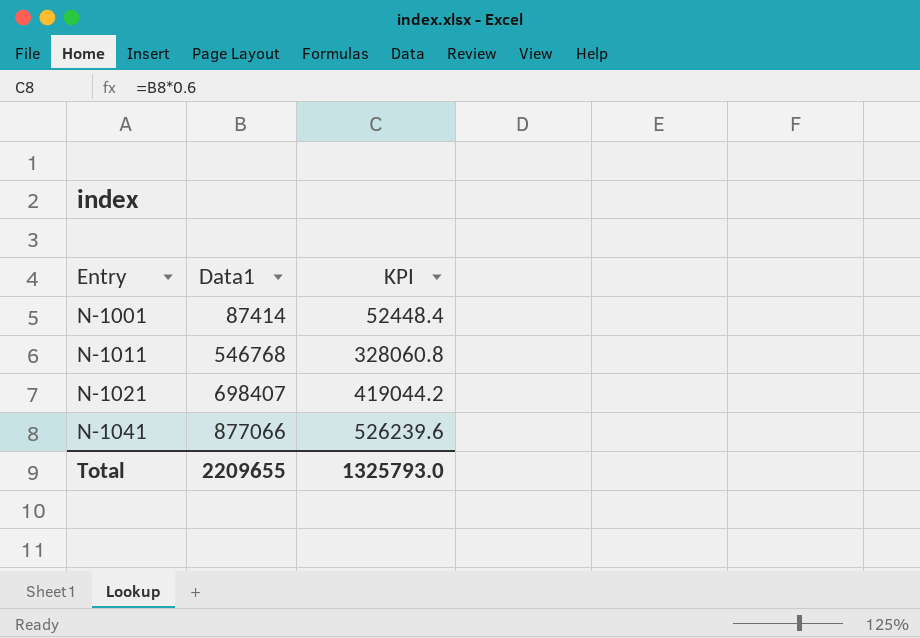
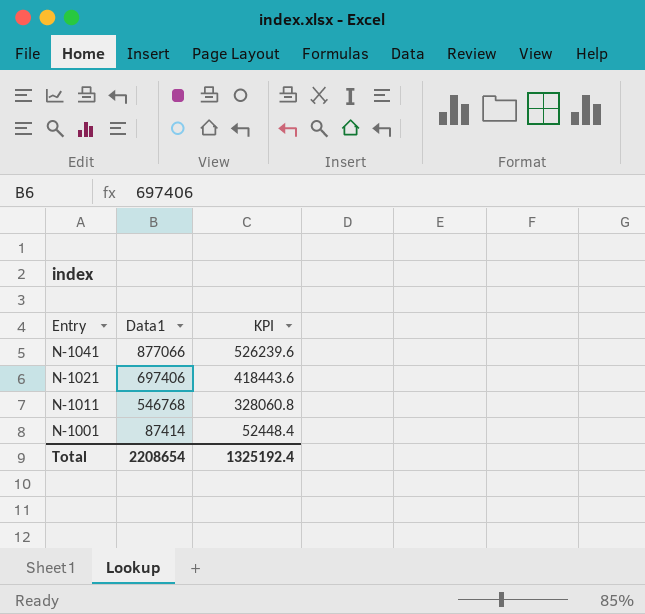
row order: Entry ascending -> Entry descending
N-1021 | Data1: 698407 -> 697406
N-1021 | KPI: 419044.2 -> 418443.6
Total | Data1: 2209655 -> 2208654
Total | KPI: 1325793.0 -> 1325192.4

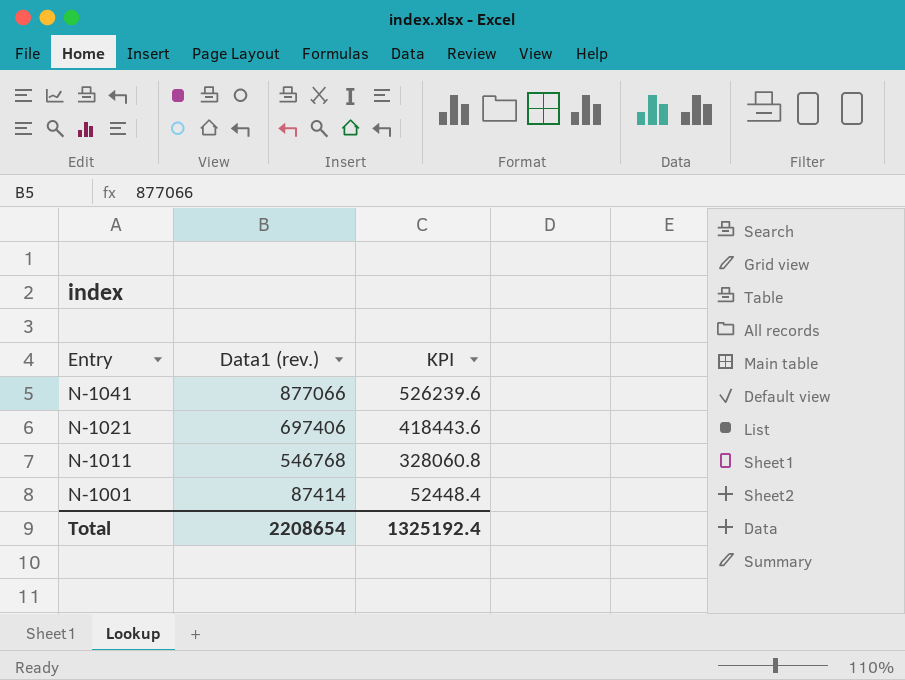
column name: Data1 -> Data1 (rev.)

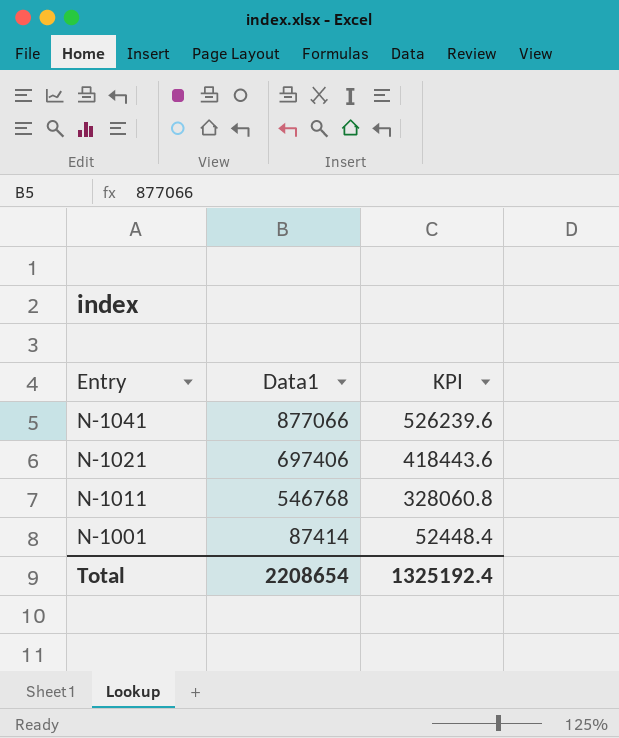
column name: Data1 (rev.) -> Data1

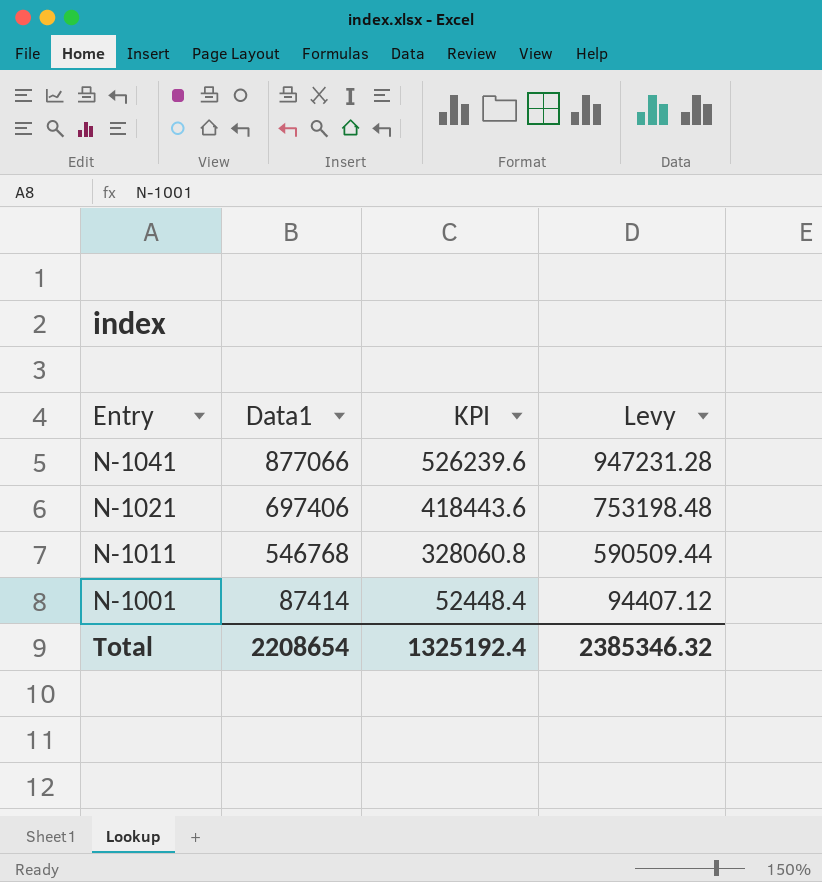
column Levy | formula: none -> [Data1] * 1.08

